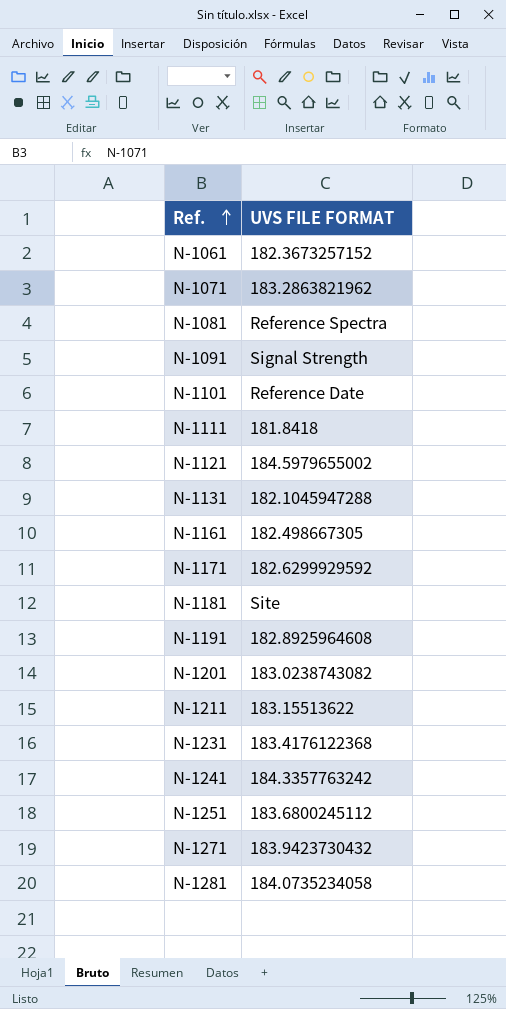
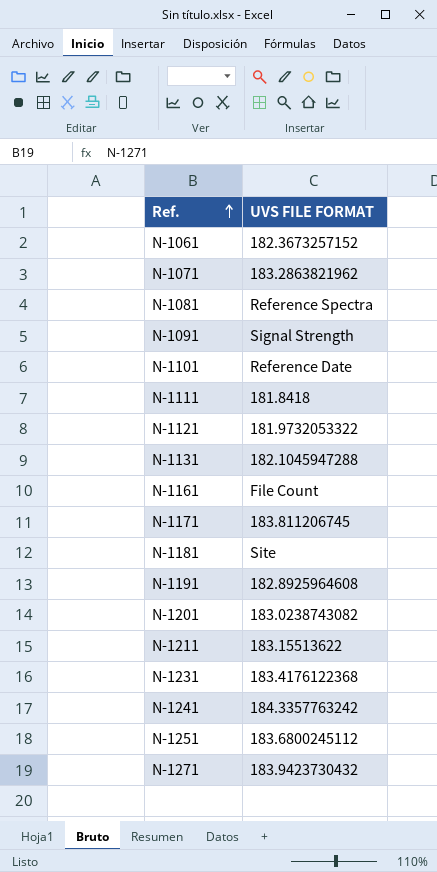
row N-1281: 184.0735234058 -> none
N-1121 | UVS FILE FORMAT: 184.5979655002 -> 181.9732053322
N-1161 | UVS FILE FORMAT: 182.498667305 -> File Count
N-1171 | UVS FILE FORMAT: 182.6299929592 -> 183.811206745

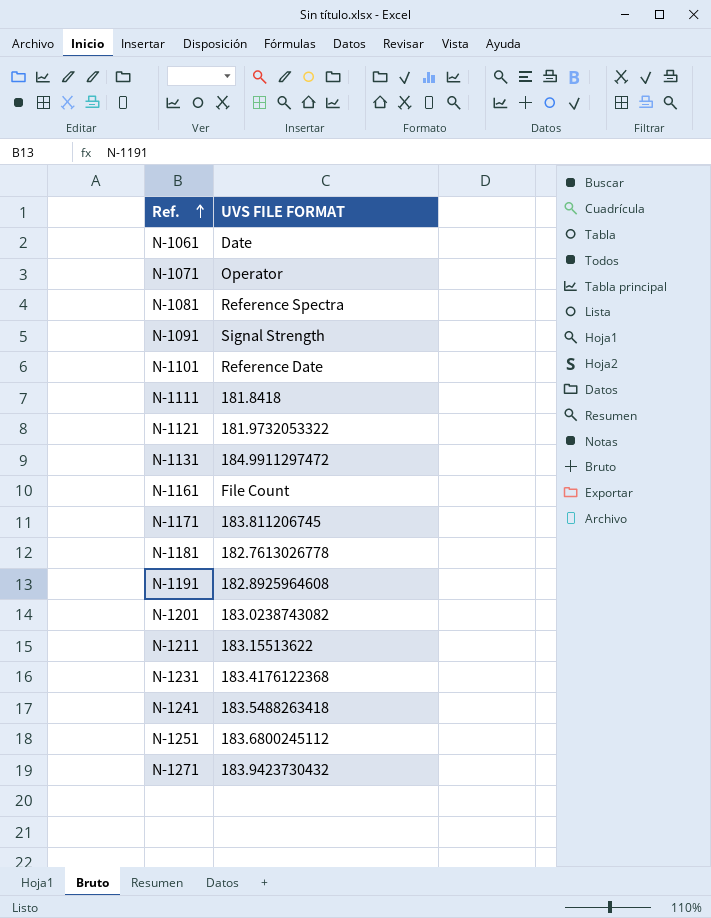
N-1061 | UVS FILE FORMAT: 182.3673257152 -> Date
N-1071 | UVS FILE FORMAT: 183.2863821962 -> Operator
N-1131 | UVS FILE FORMAT: 182.1045947288 -> 184.9911297472
N-1181 | UVS FILE FORMAT: Site -> 182.7613026778
N-1241 | UVS FILE FORMAT: 184.3357763242 -> 183.5488263418

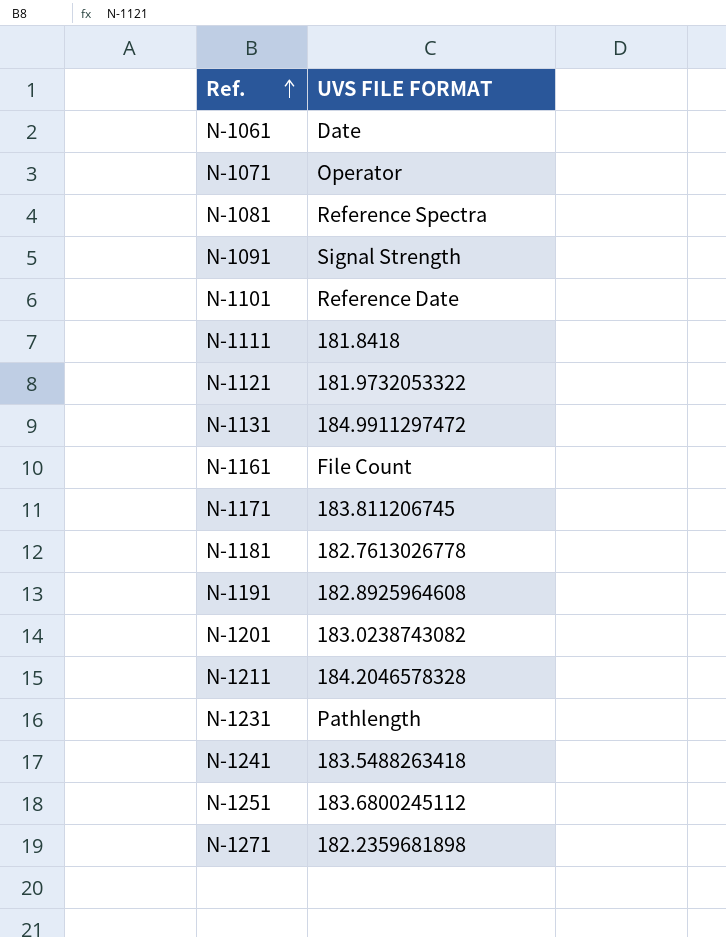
N-1211 | UVS FILE FORMAT: 183.15513622 -> 184.2046578328
N-1231 | UVS FILE FORMAT: 183.4176122368 -> Pathlength
N-1271 | UVS FILE FORMAT: 183.9423730432 -> 182.2359681898

